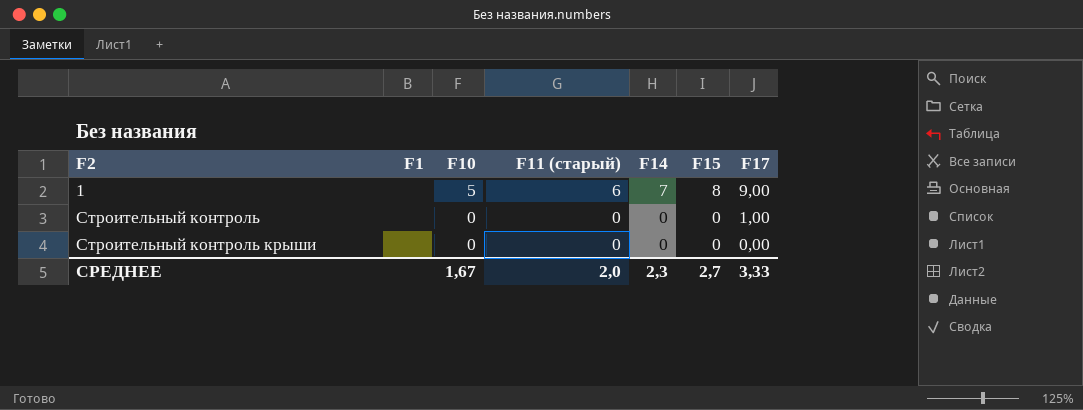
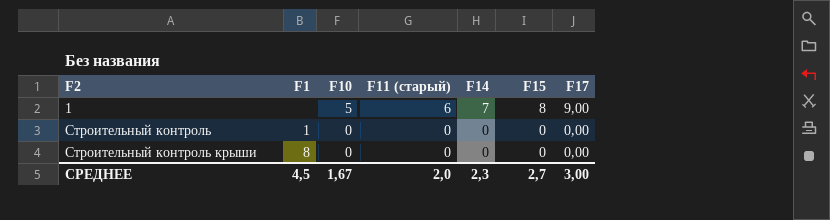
Строительный контроль | F1: none -> 1
Строительный контроль | F17: 1,00 -> 0,00
Строительный контроль крыши | F1: none -> 8
СРЕДНЕЕ | F1: none -> 4,5
СРЕДНЕЕ | F17: 3,33 -> 3,00

